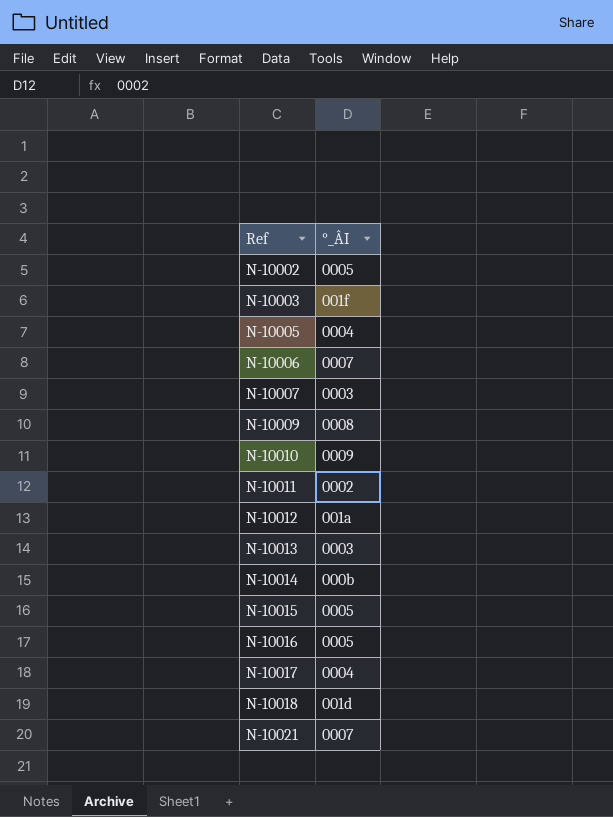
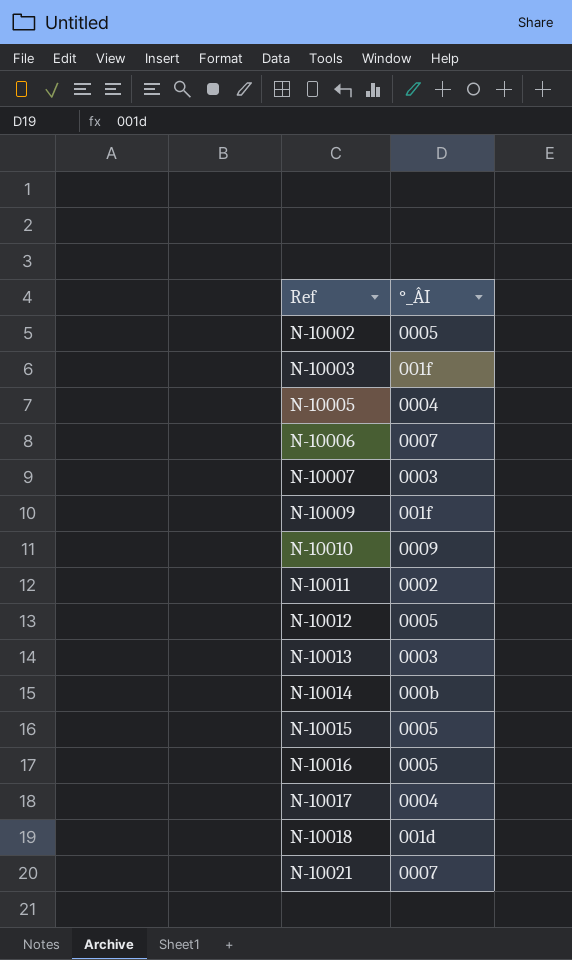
N-10009 | °_ÂI: 0008 -> 001f
N-10012 | °_ÂI: 001a -> 0005

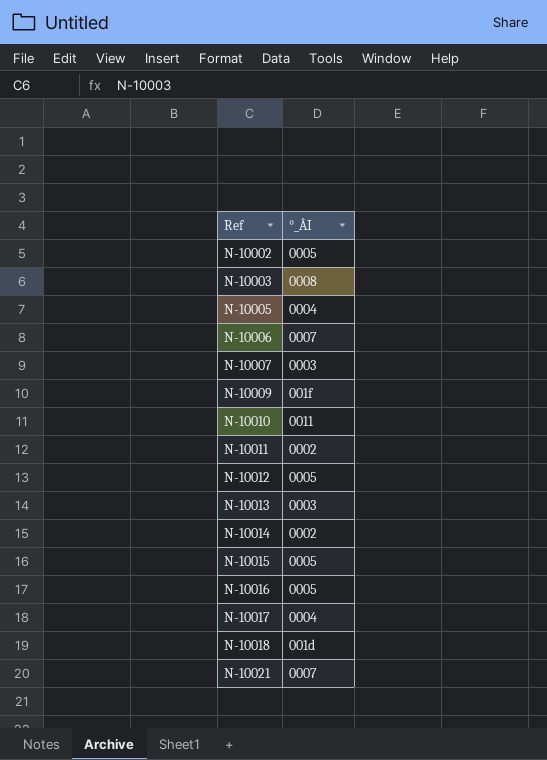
N-10003 | °_ÂI: 001f -> 0008
N-10010 | °_ÂI: 0009 -> 0011
N-10014 | °_ÂI: 000b -> 0002

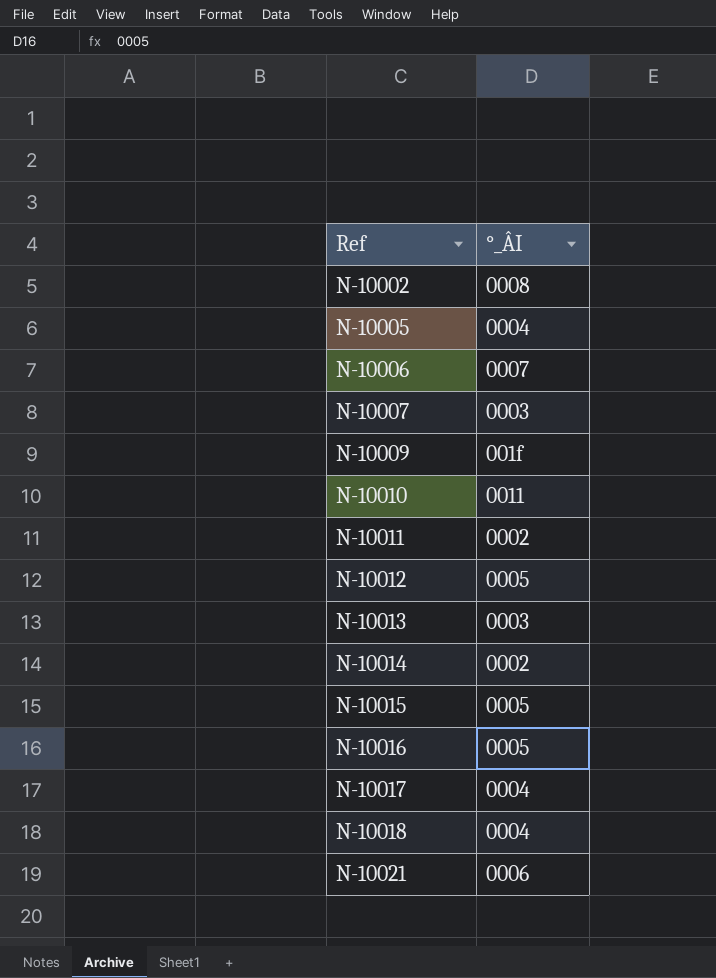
row N-10003: 0008 -> none
N-10002 | °_ÂI: 0005 -> 0008
N-10018 | °_ÂI: 001d -> 0004
N-10021 | °_ÂI: 0007 -> 0006

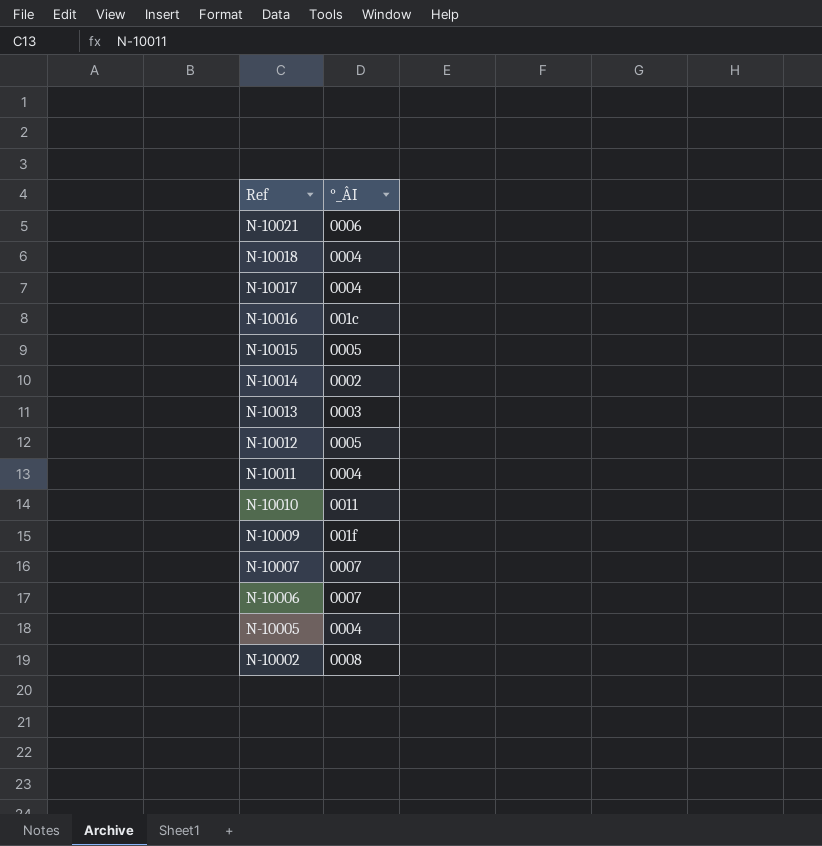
row order: Ref ascending -> Ref descending
N-10016 | °_ÂI: 0005 -> 001c
N-10011 | °_ÂI: 0002 -> 0004
N-10007 | °_ÂI: 0003 -> 0007

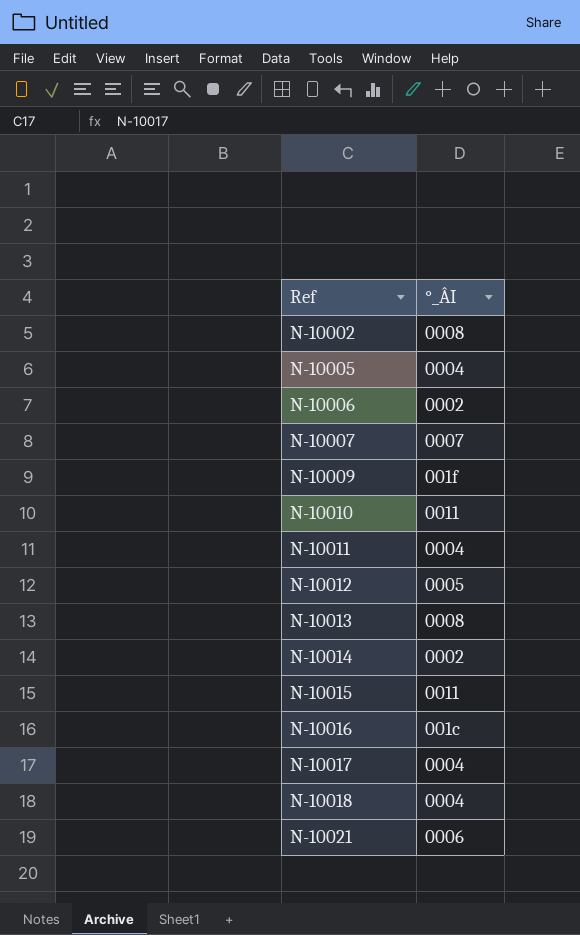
row order: Ref descending -> Ref ascending
N-10006 | °_ÂI: 0007 -> 0002
N-10013 | °_ÂI: 0003 -> 0008
N-10015 | °_ÂI: 0005 -> 0011

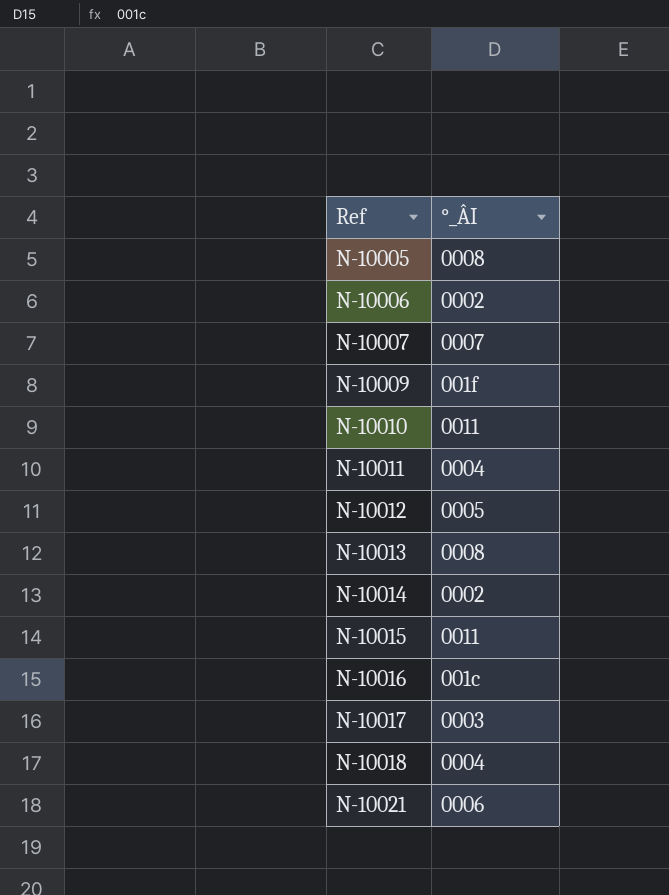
row N-10002: 0008 -> none
N-10005 | °_ÂI: 0004 -> 0008
N-10017 | °_ÂI: 0004 -> 0003

